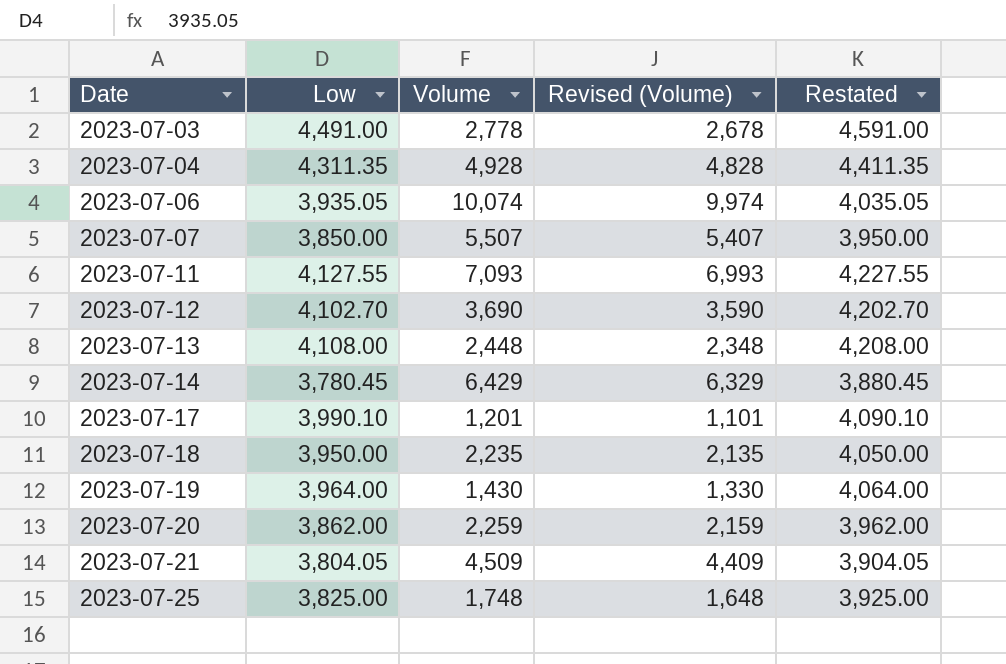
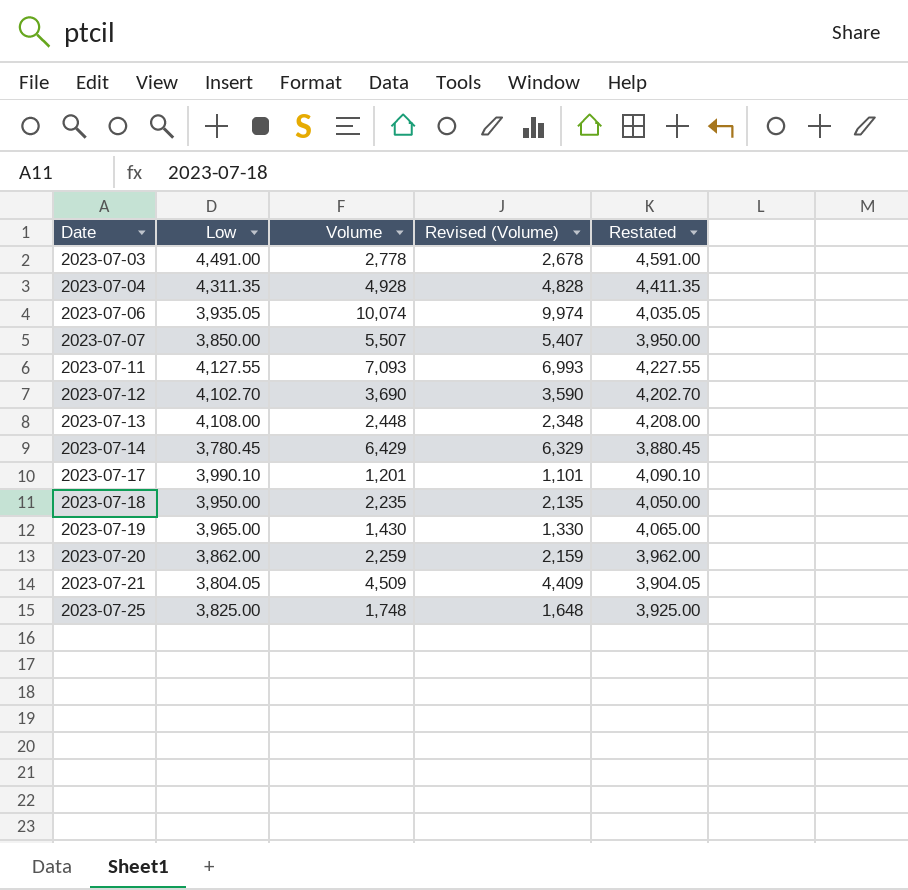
2023-07-19 | Low: 3,964.00 -> 3,965.00
2023-07-19 | Restated: 4,064.00 -> 4,065.00

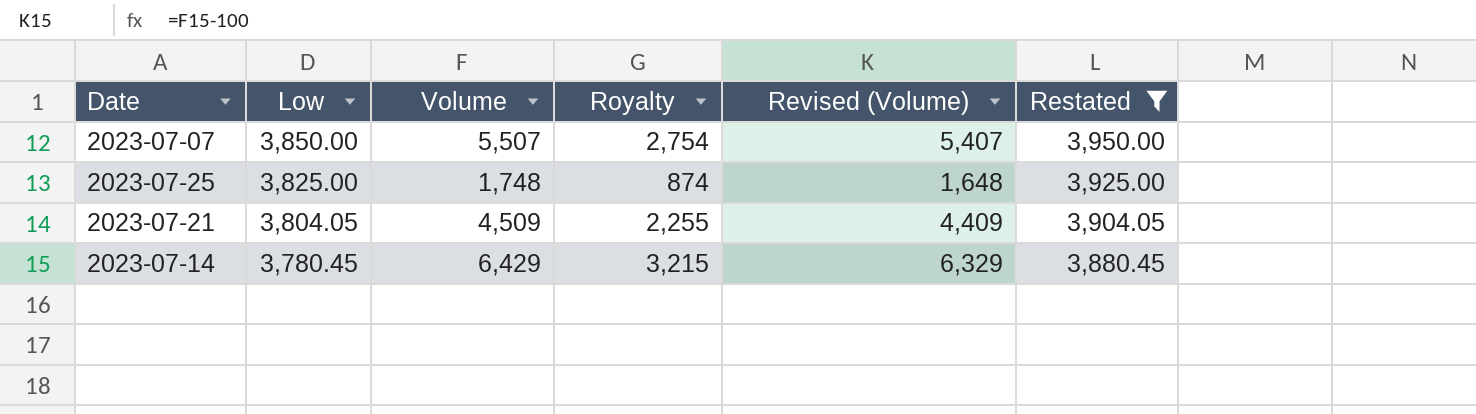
filter: none -> Restated <= 3,950.00
row order: Date ascending -> Low descending
column Royalty | formula: none -> [Volume] * 0.5

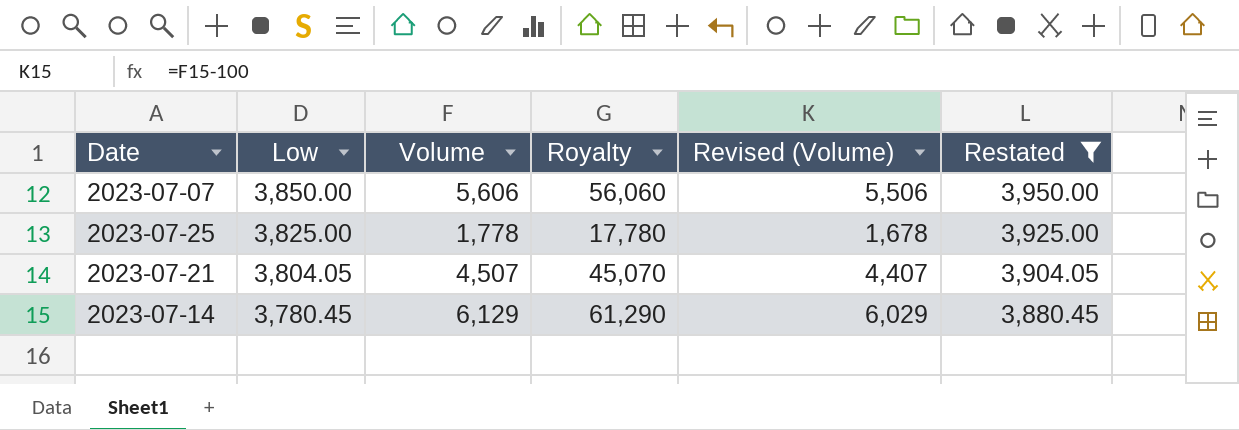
column Royalty | formula: [Volume] * 0.5 -> [Volume] * 10
2023-07-07 | Volume: 5,507 -> 5,606
2023-07-07 | Revised (Volume): 5,407 -> 5,506
2023-07-25 | Volume: 1,748 -> 1,778
2023-07-25 | Revised (Volume): 1,648 -> 1,678
2023-07-21 | Volume: 4,509 -> 4,507
2023-07-21 | Revised (Volume): 4,409 -> 4,407
2023-07-14 | Volume: 6,429 -> 6,129
2023-07-14 | Revised (Volume): 6,329 -> 6,029

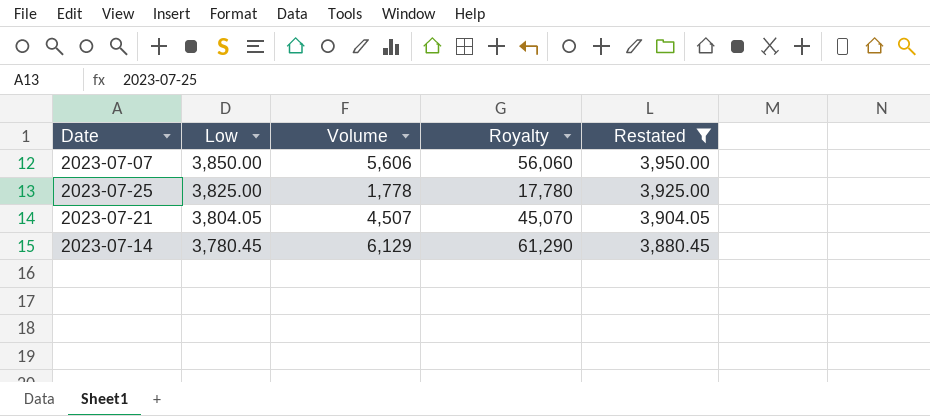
column Revised (Volume) | formula: [Volume] - 100 -> none

